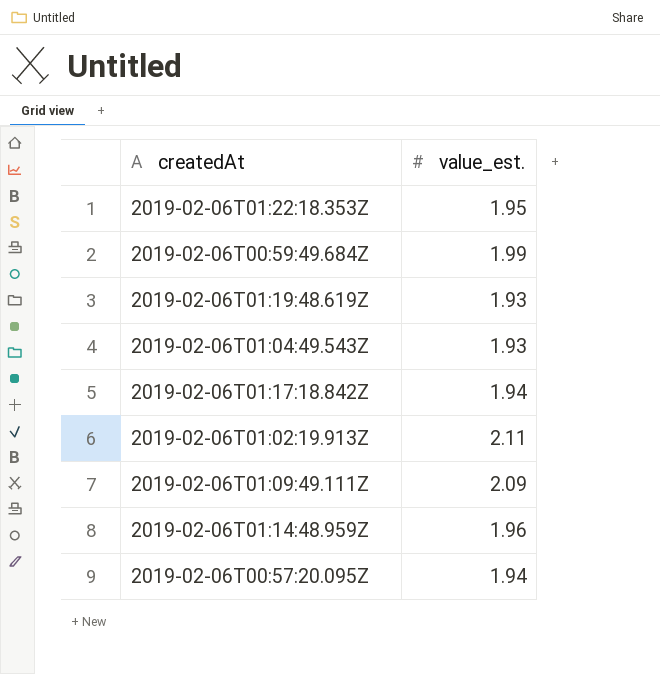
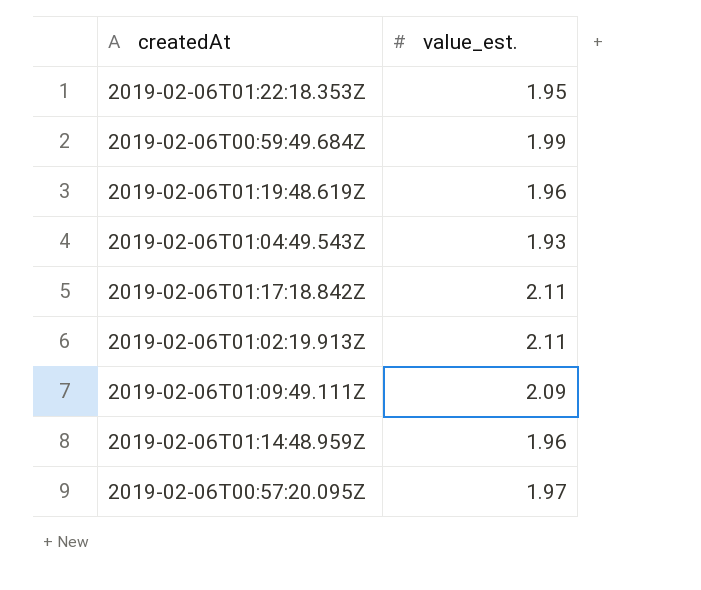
2019-02-06T01:19:48.619Z | value_est.: 1.93 -> 1.96
2019-02-06T01:17:18.842Z | value_est.: 1.94 -> 2.11
2019-02-06T00:57:20.095Z | value_est.: 1.94 -> 1.97

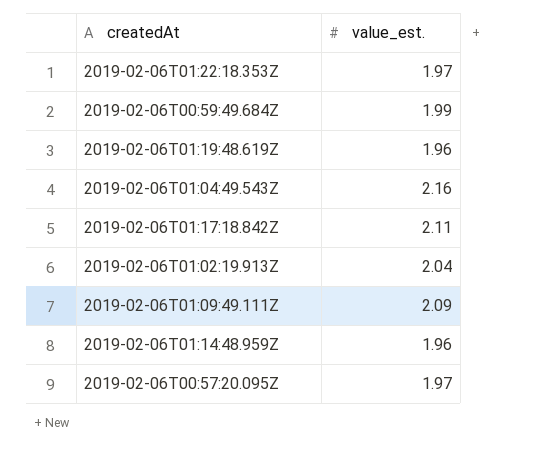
2019-02-06T01:22:18.353Z | value_est.: 1.95 -> 1.97
2019-02-06T01:04:49.543Z | value_est.: 1.93 -> 2.16
2019-02-06T01:02:19.913Z | value_est.: 2.11 -> 2.04

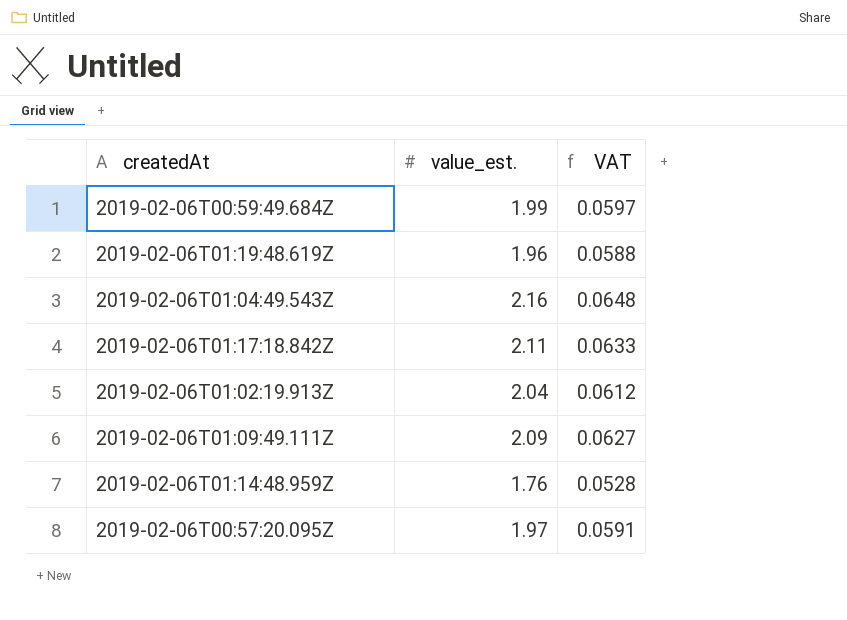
column VAT | formula: none -> [value_est.] * 0.03
row 2019-02-06T01:22:18.353Z: 1.97 -> none
2019-02-06T01:14:48.959Z | value_est.: 1.96 -> 1.76

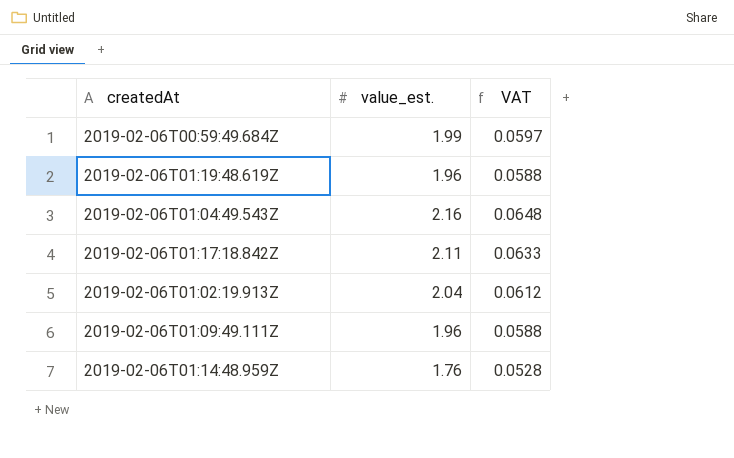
row 2019-02-06T00:57:20.095Z: 1.97 | 0.0591 -> none
2019-02-06T01:09:49.111Z | value_est.: 2.09 -> 1.96
2019-02-06T01:09:49.111Z | VAT: 0.0627 -> 0.0588

